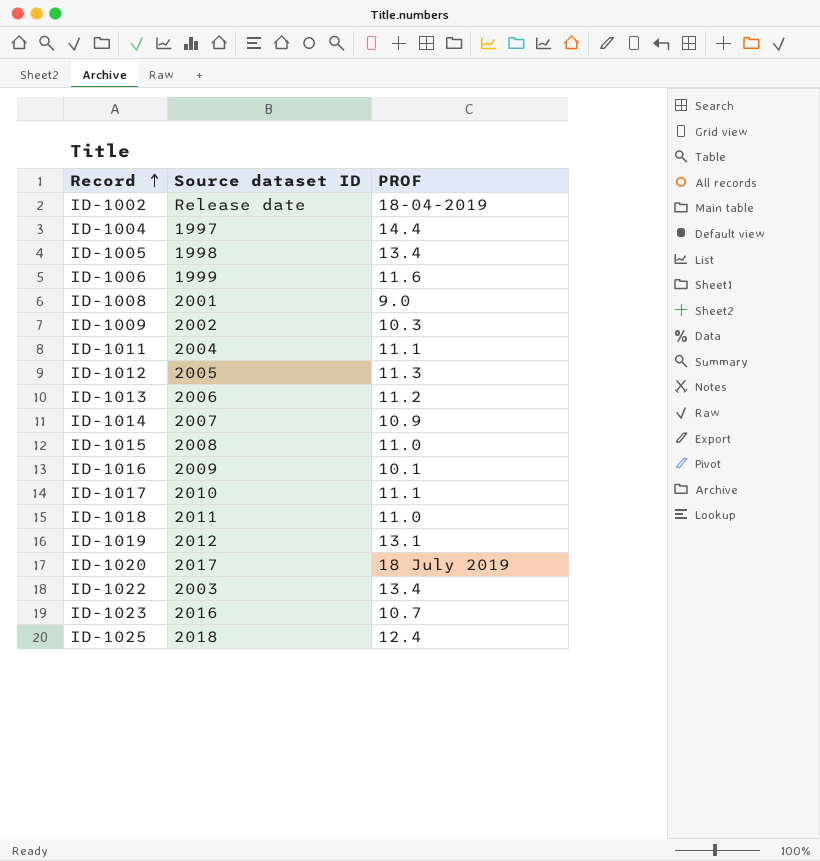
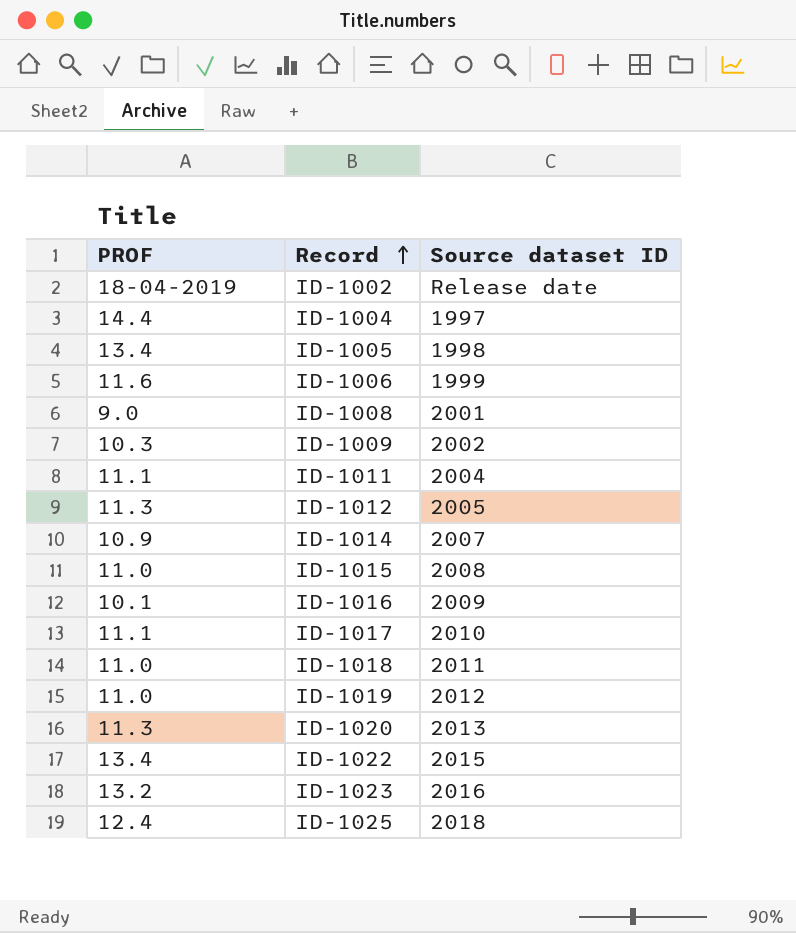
column PROF | position: 3 -> 1
row ID-1013: 2006 | 11.2 -> none
ID-1019 | PROF: 13.1 -> 11.0
ID-1020 | PROF: 18 July 2019 -> 11.3
ID-1020 | Source dataset ID: 2017 -> 2013
ID-1022 | Source dataset ID: 2003 -> 2015
ID-1023 | PROF: 10.7 -> 13.2

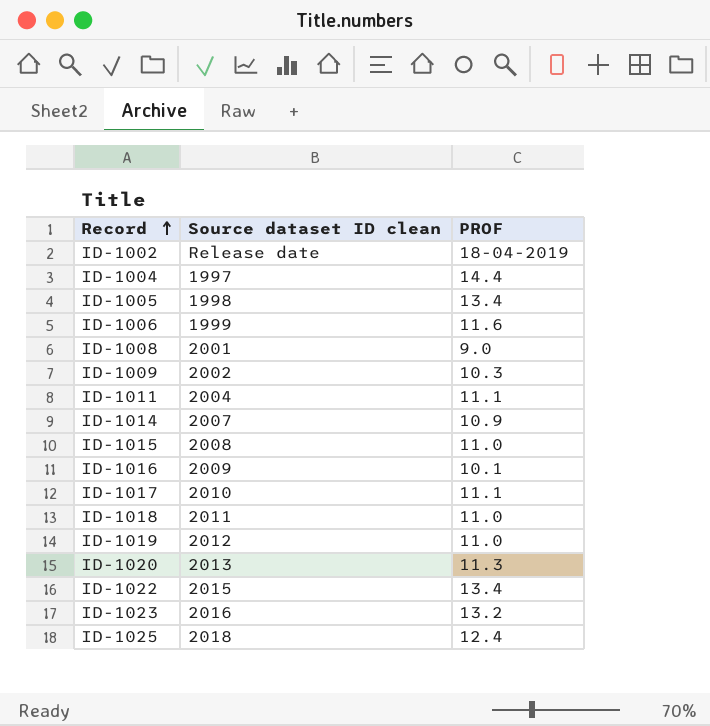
column name: Source dataset ID -> Source dataset ID clean
column PROF | position: 1 -> 3
row ID-1012: 11.3 | 2005 -> none

